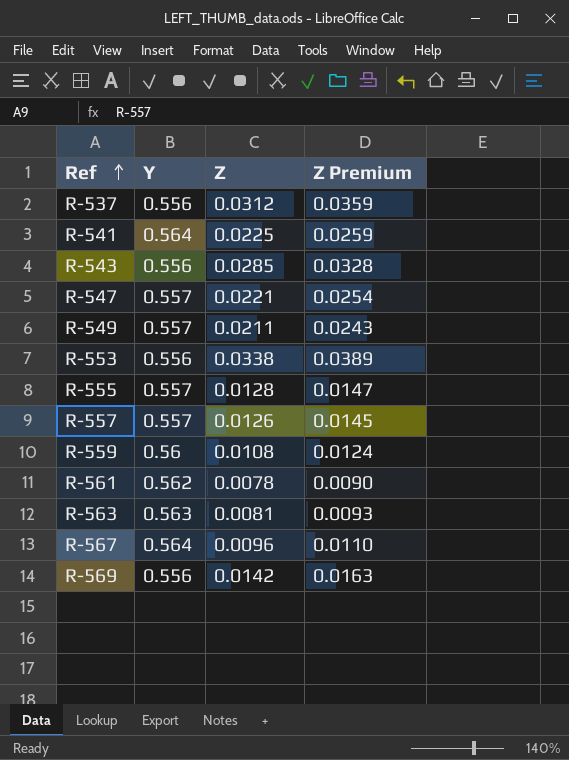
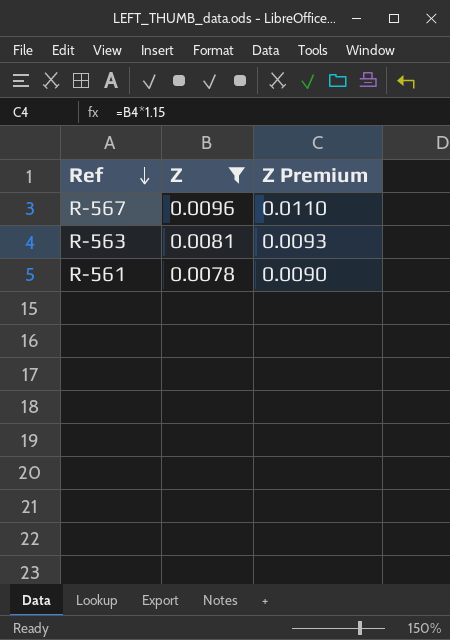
filter: none -> Z <= 0.0096
row order: Ref ascending -> Ref descending
column Y | position: 2 -> none

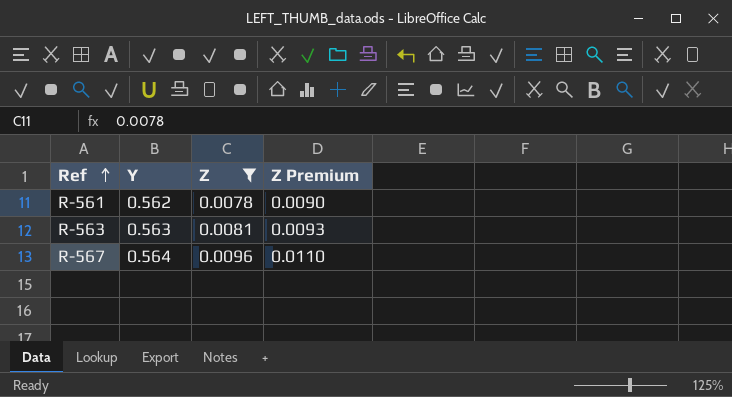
row order: Ref descending -> Ref ascending
column Y | position: none -> 2

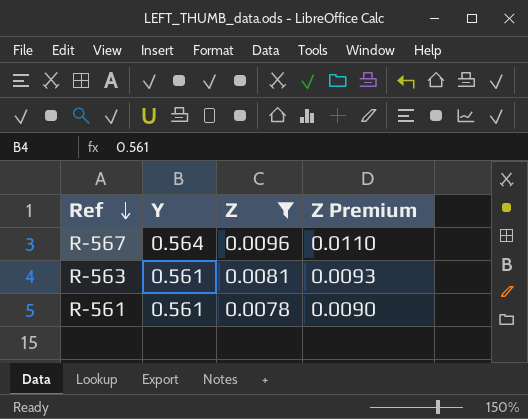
row order: Ref ascending -> Ref descending
R-563 | Y: 0.563 -> 0.561
R-561 | Y: 0.562 -> 0.561

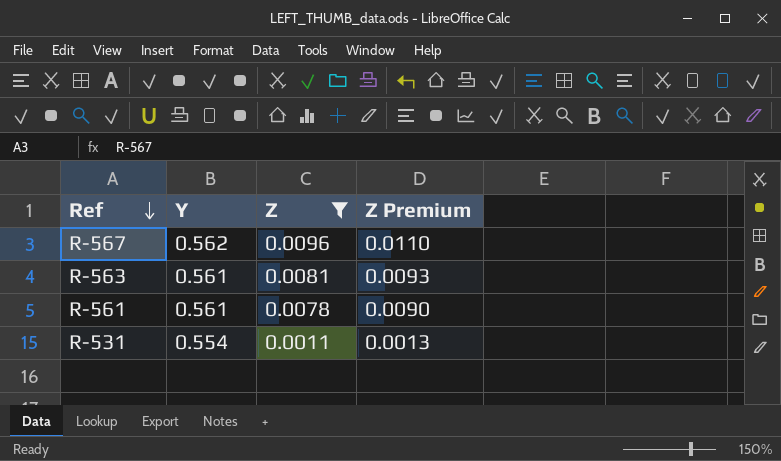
R-567 | Y: 0.564 -> 0.562
row R-531: none -> 0.554 | 0.0011 | 0.0013

